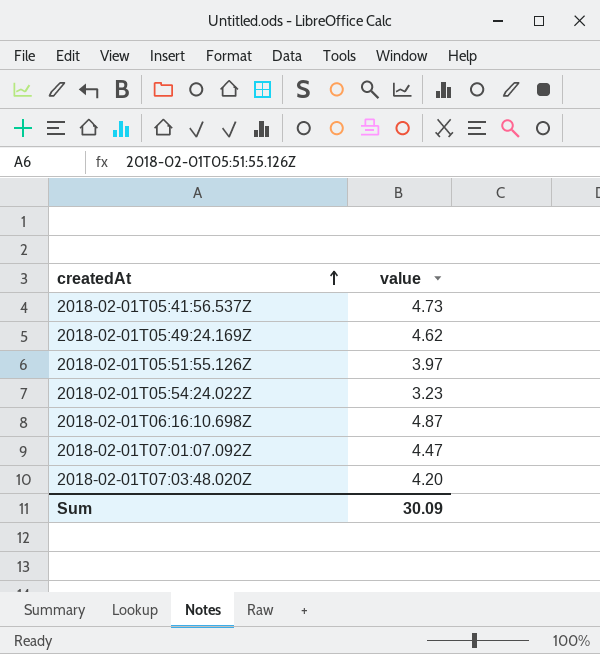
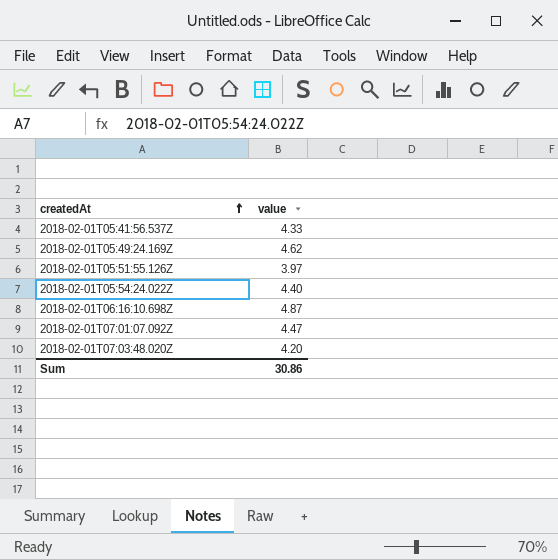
2018-02-01T05:41:56.537Z | value: 4.73 -> 4.33
2018-02-01T05:54:24.022Z | value: 3.23 -> 4.40
Sum | value: 30.09 -> 30.86

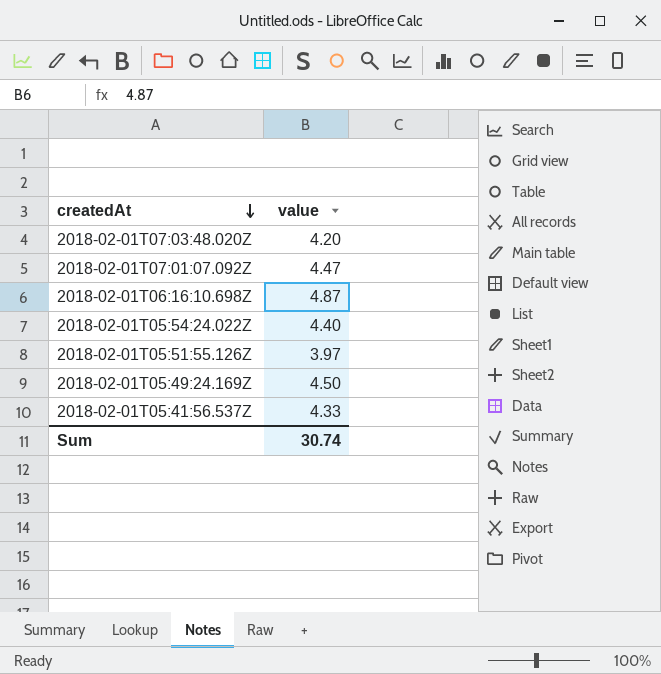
row order: createdAt ascending -> createdAt descending
2018-02-01T05:49:24.169Z | value: 4.62 -> 4.50
Sum | value: 30.86 -> 30.74

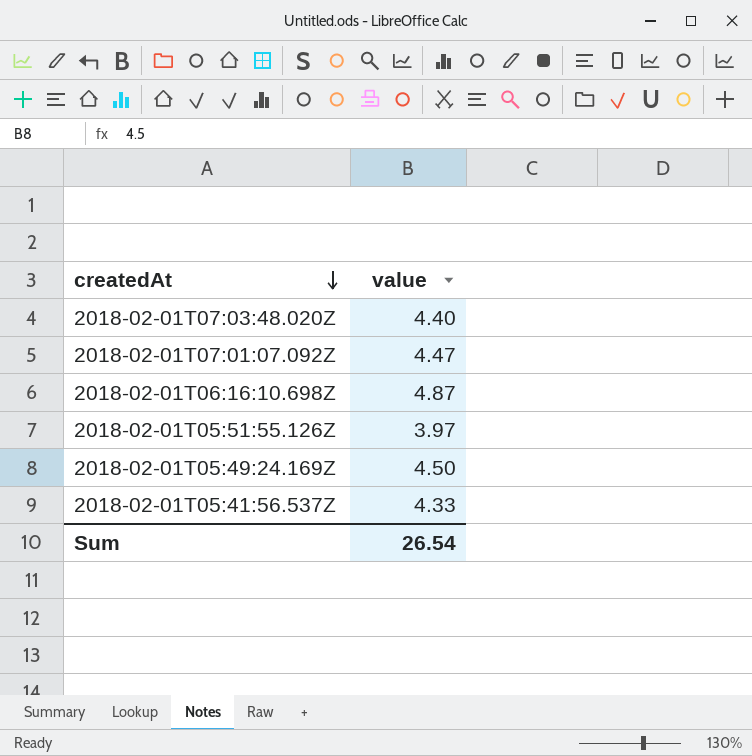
row 2018-02-01T05:54:24.022Z: 4.40 -> none
2018-02-01T07:03:48.020Z | value: 4.20 -> 4.40
Sum | value: 30.74 -> 26.54

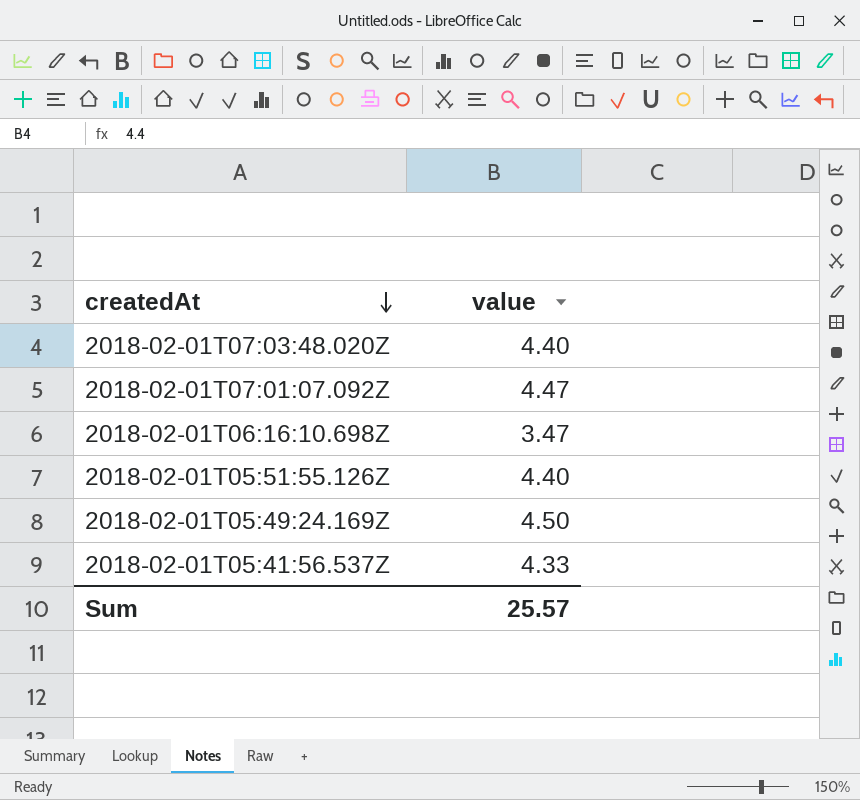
2018-02-01T06:16:10.698Z | value: 4.87 -> 3.47
2018-02-01T05:51:55.126Z | value: 3.97 -> 4.40
Sum | value: 26.54 -> 25.57

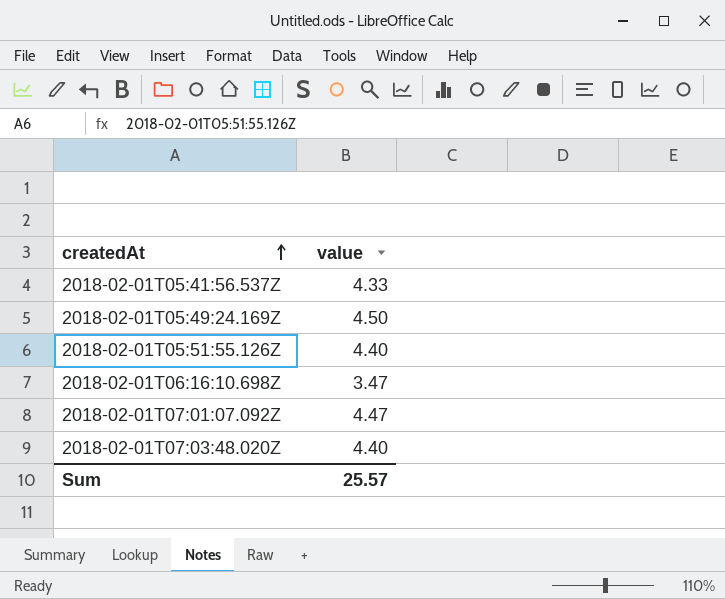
row order: createdAt descending -> createdAt ascending

